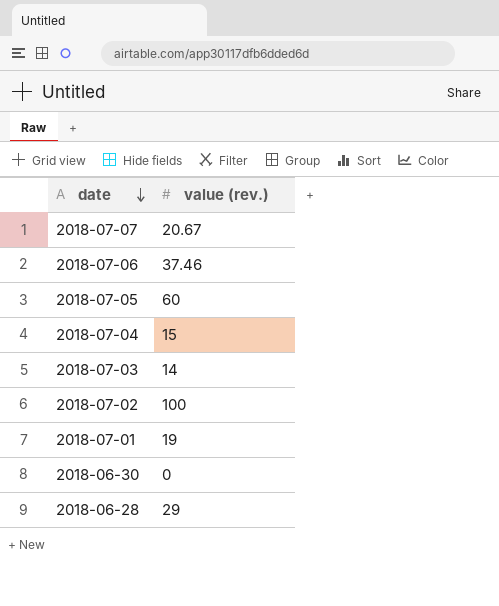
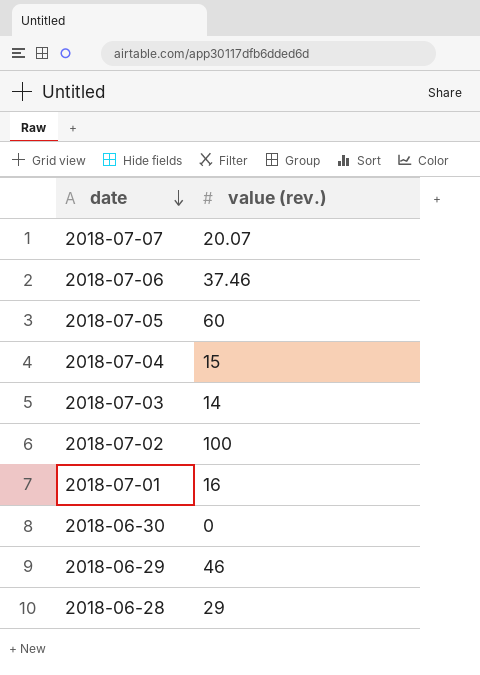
2018-07-07 | value (rev.): 20.67 -> 20.07
2018-07-01 | value (rev.): 19 -> 16
row 2018-06-29: none -> 46

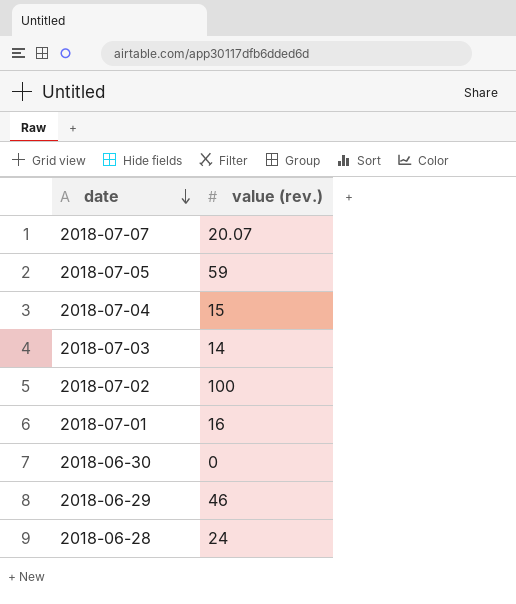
row 2018-07-06: 37.46 -> none
2018-07-05 | value (rev.): 60 -> 59
2018-06-28 | value (rev.): 29 -> 24

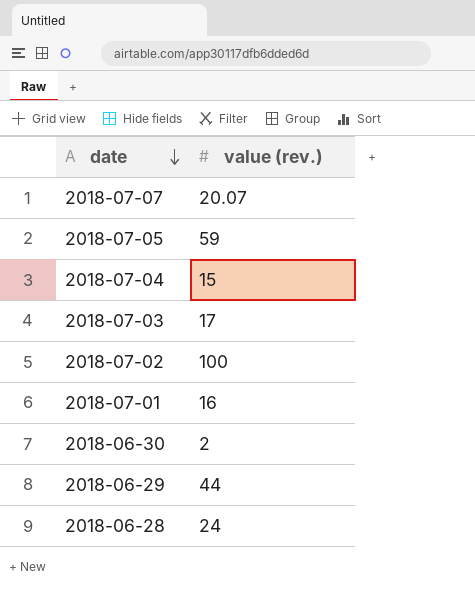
2018-07-03 | value (rev.): 14 -> 17
2018-06-30 | value (rev.): 0 -> 2
2018-06-29 | value (rev.): 46 -> 44

